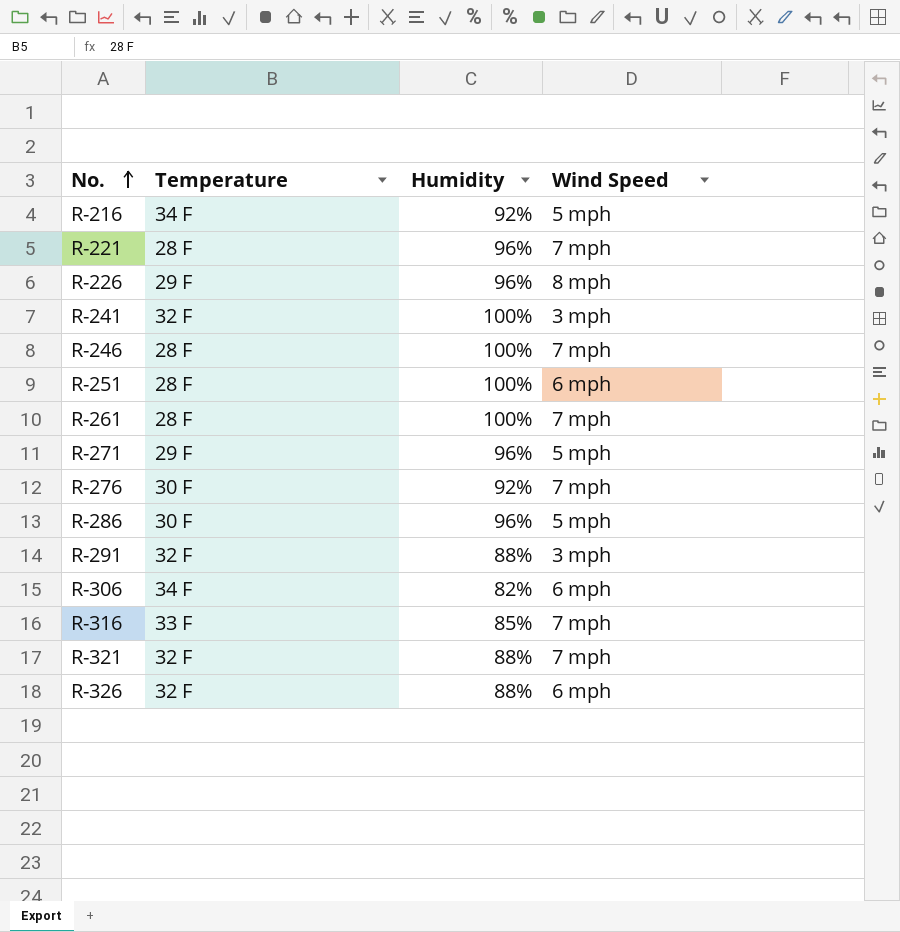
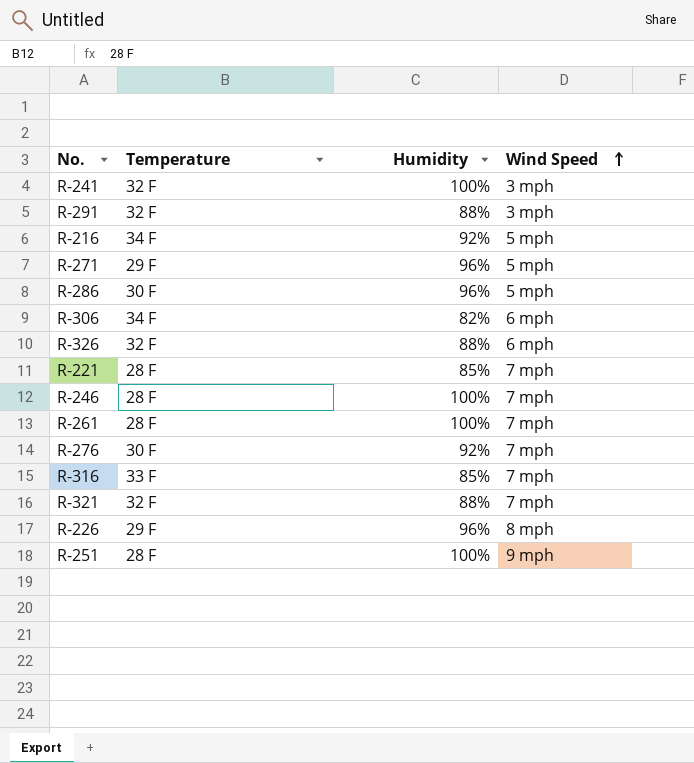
row order: No. ascending -> Wind Speed ascending
R-221 | Humidity: 96% -> 85%
R-251 | Wind Speed: 6 mph -> 9 mph

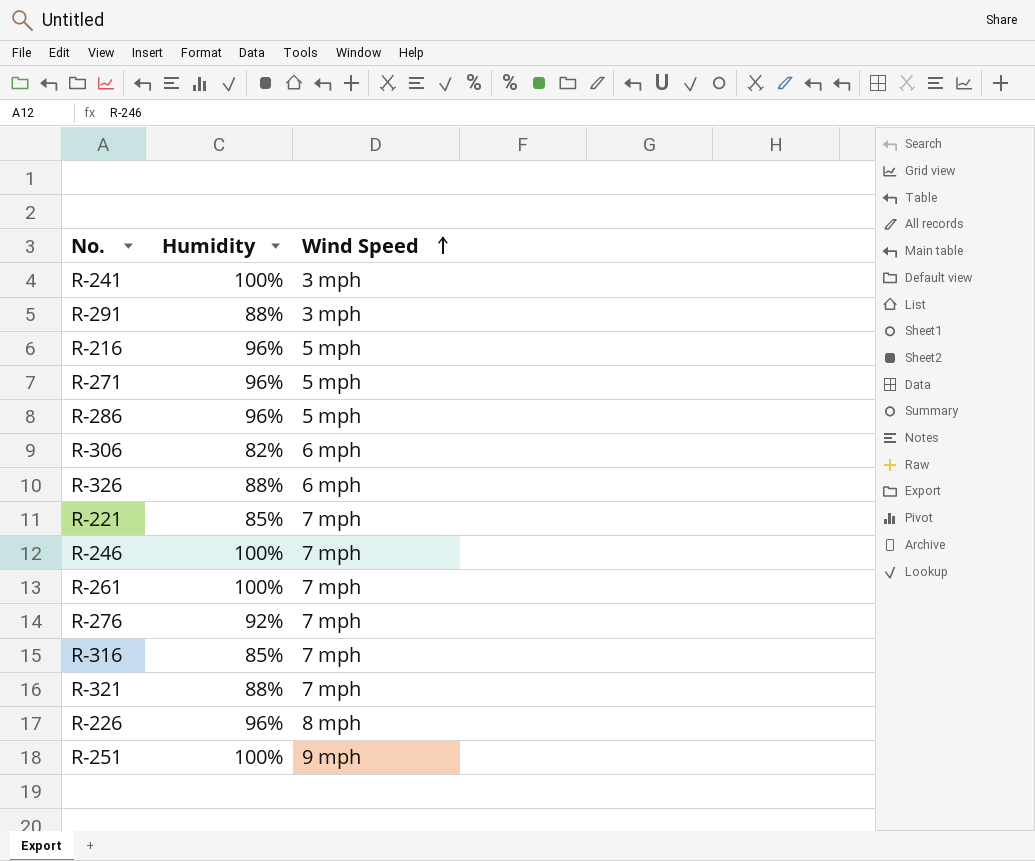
column Temperature | position: 2 -> none
R-216 | Humidity: 92% -> 96%

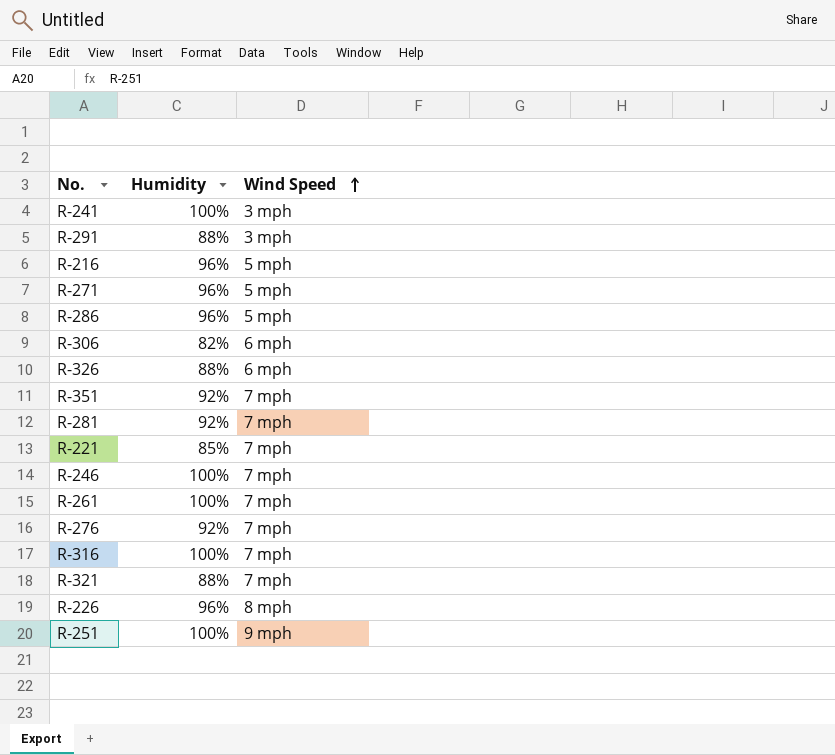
row R-351: none -> 92% | 7 mph
row R-281: none -> 92% | 7 mph
R-316 | Humidity: 85% -> 100%

